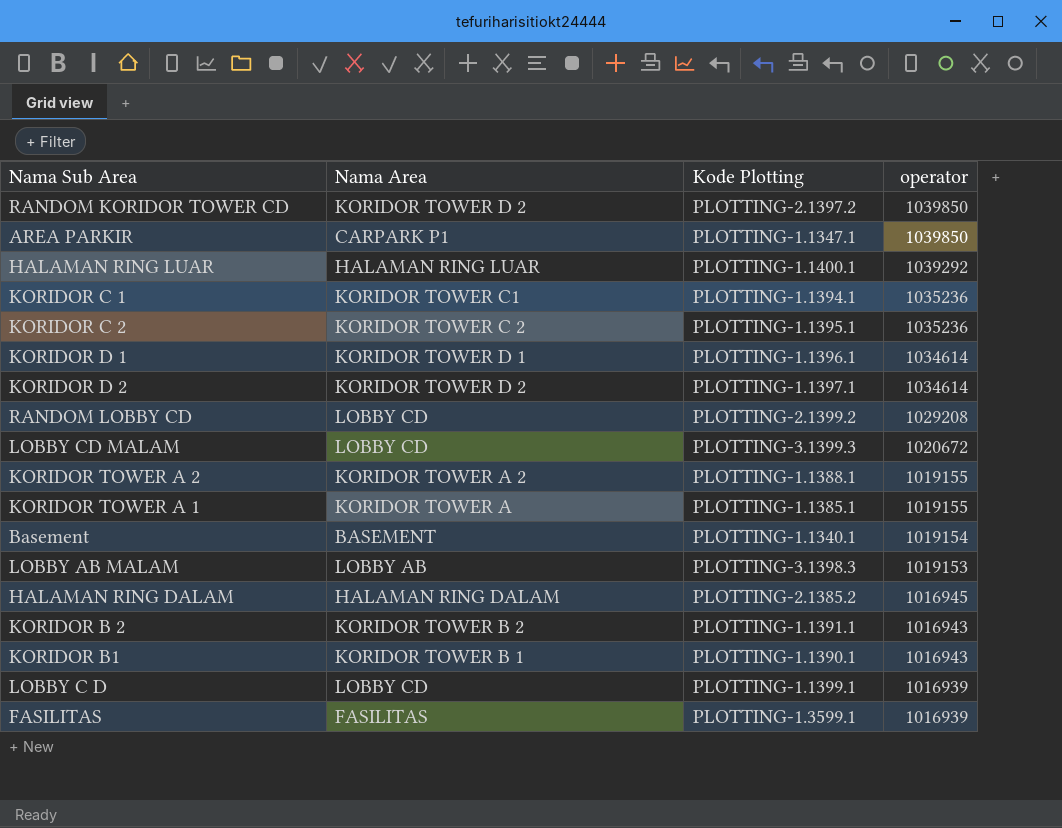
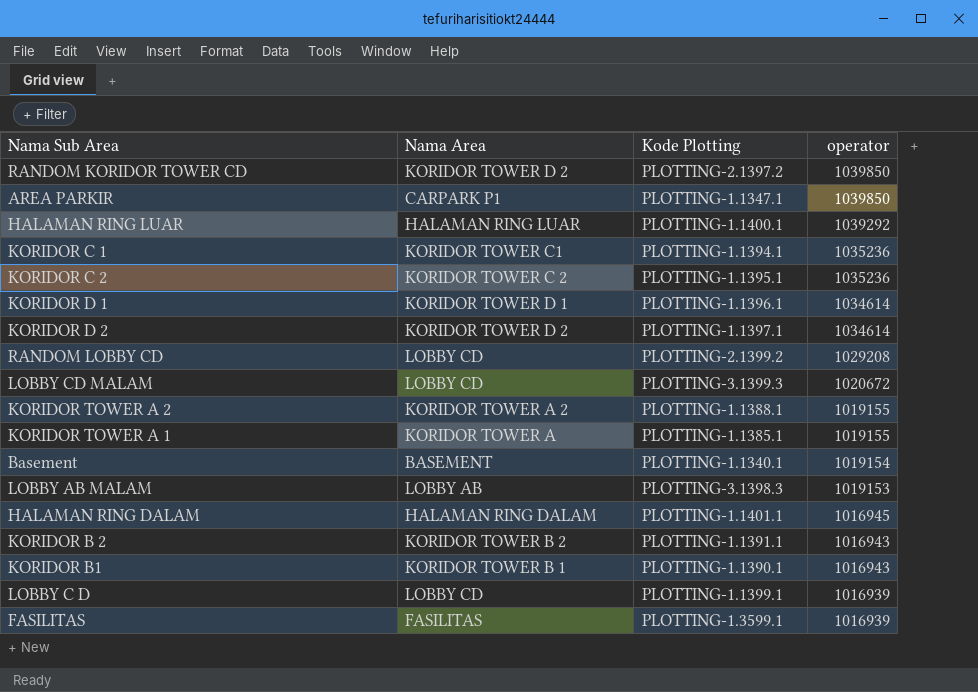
HALAMAN RING DALAM | Kode Plotting: PLOTTING-2.1385.2 -> PLOTTING-1.1401.1

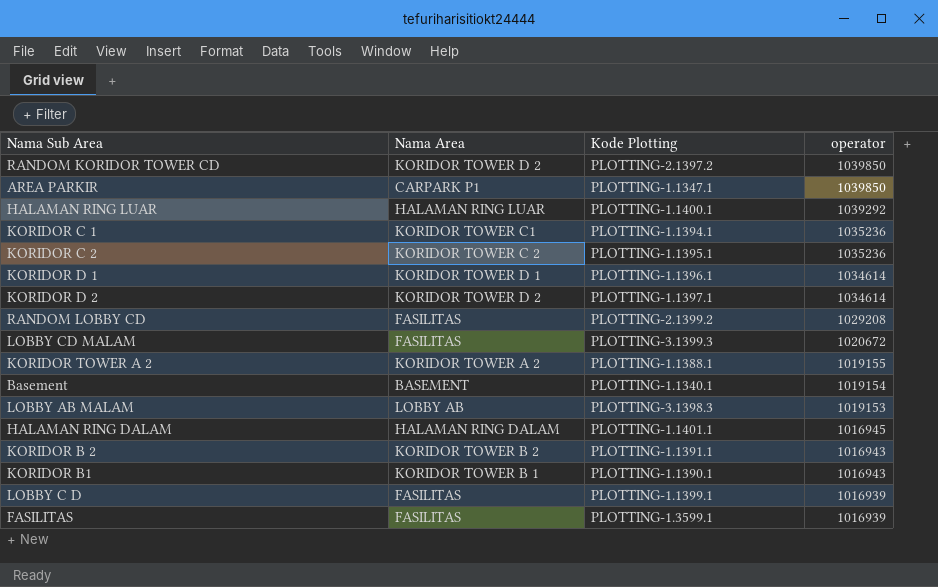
row KORIDOR TOWER A 1: KORIDOR TOWER A | PLOTTING-1.1385.1 | 1019155 -> none
RANDOM LOBBY CD | Nama Area: LOBBY CD -> FASILITAS
LOBBY CD MALAM | Nama Area: LOBBY CD -> FASILITAS
LOBBY C D | Nama Area: LOBBY CD -> FASILITAS

